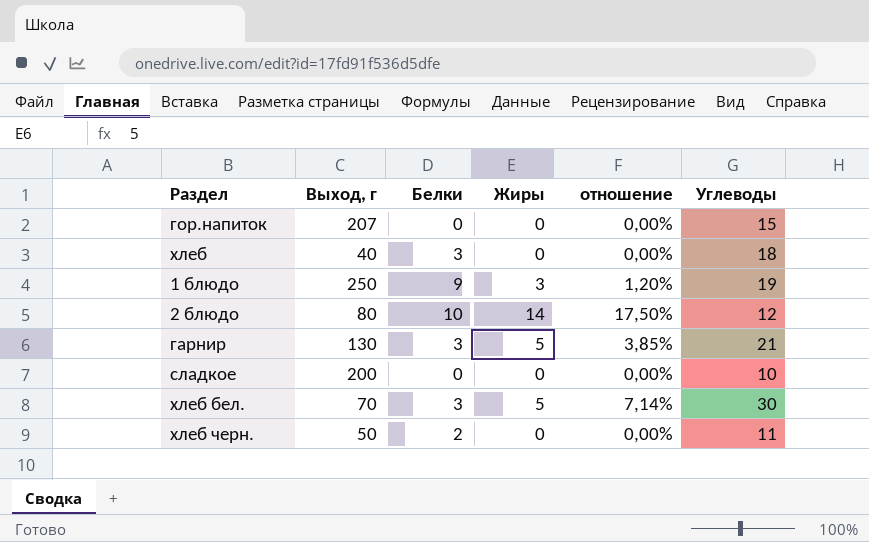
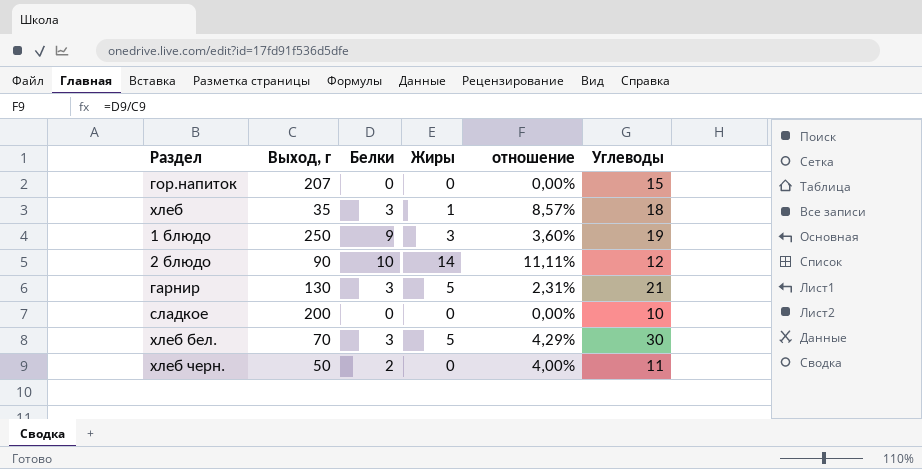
column отношение | formula: [Жиры] / [Выход, г] -> [Белки] / [Выход, г]
хлеб | Выход, г: 40 -> 35
хлеб | Жиры: 0 -> 1
2 блюдо | Выход, г: 80 -> 90

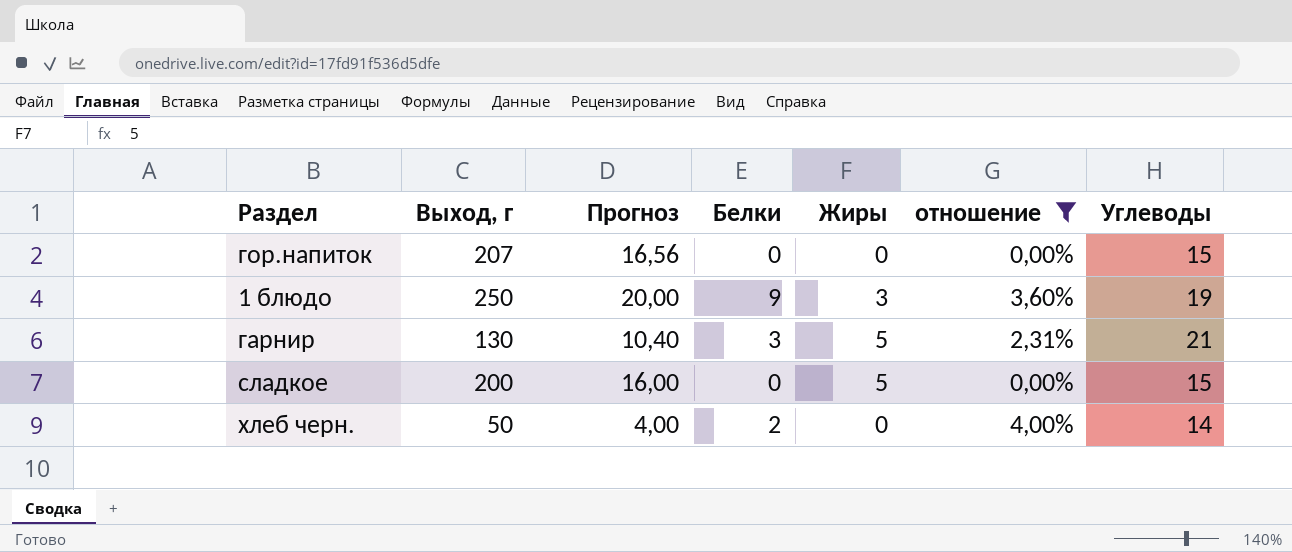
filter: none -> отношение <= 4,00%
column Прогноз | formula: none -> [Выход, г] * 0,08
сладкое | Жиры: 0 -> 5
сладкое | Углеводы: 10 -> 15
хлеб черн. | Углеводы: 11 -> 14

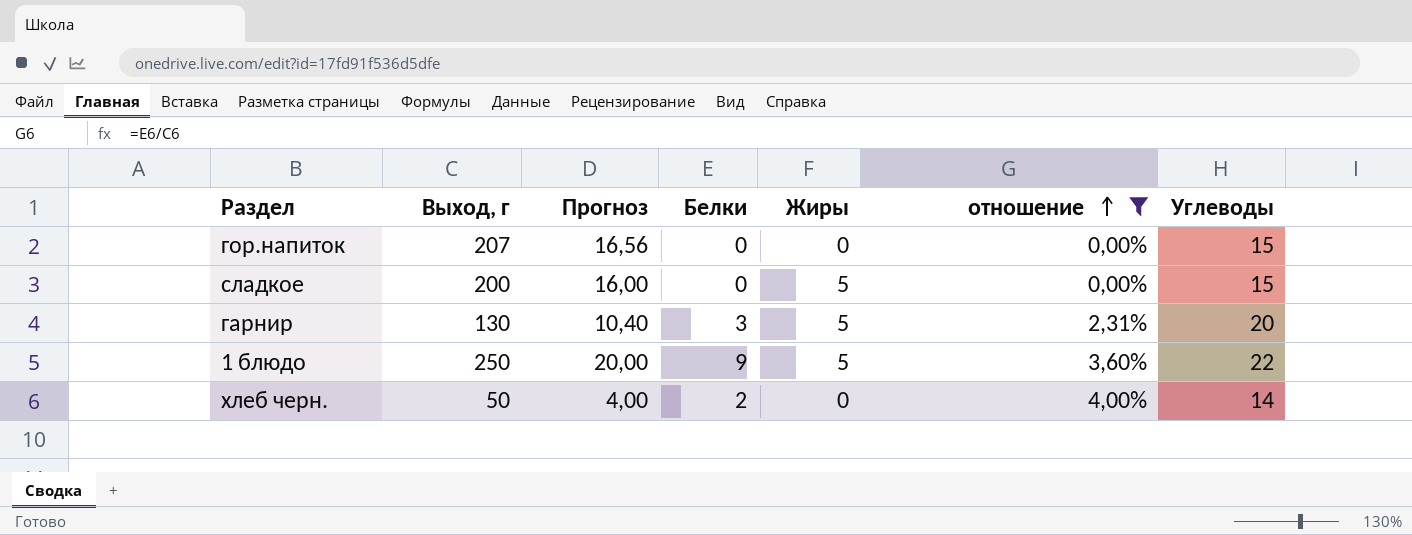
row order: none -> отношение ascending
гарнир | Углеводы: 21 -> 20
1 блюдо | Жиры: 3 -> 5
1 блюдо | Углеводы: 19 -> 22

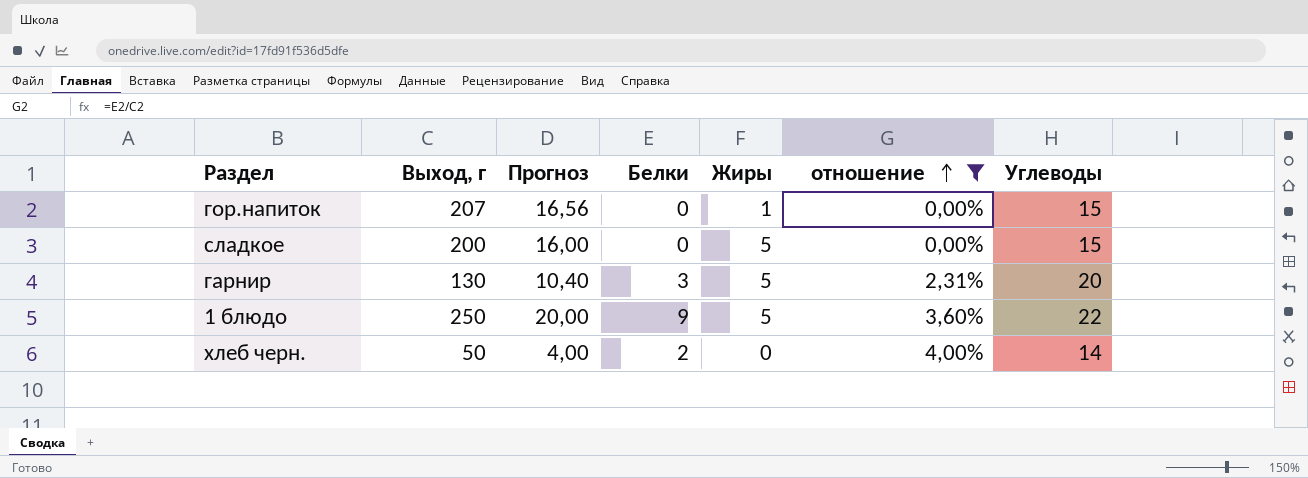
гор.напиток | Жиры: 0 -> 1

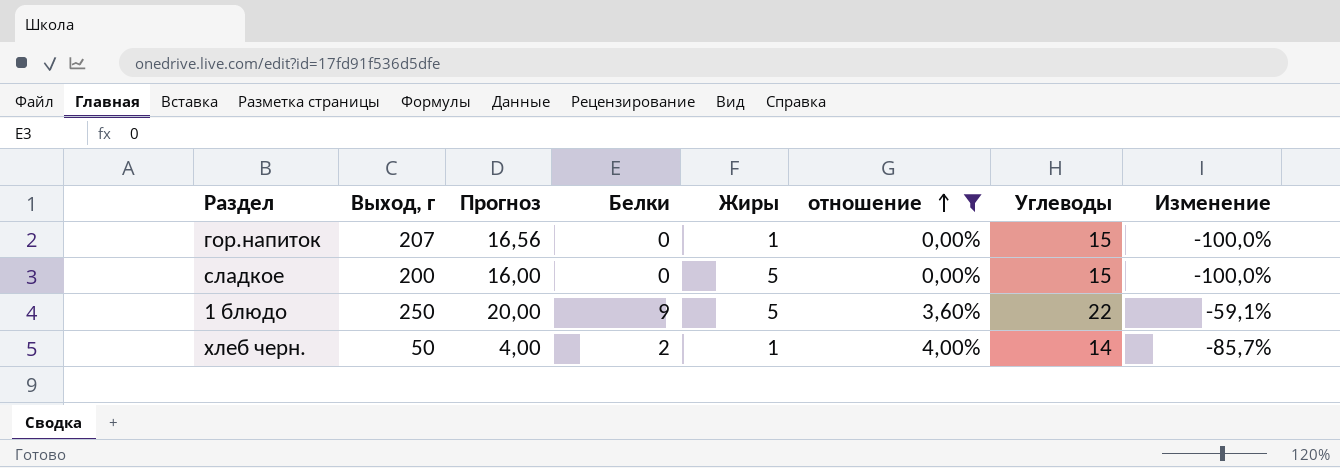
column Изменение | formula: none -> ([Белки] - [Углеводы]) / [Углеводы]
row гарнир: 130 | 10,40 | 3 | 5 | 2,31% | 20 -> none
хлеб черн. | Жиры: 0 -> 1

